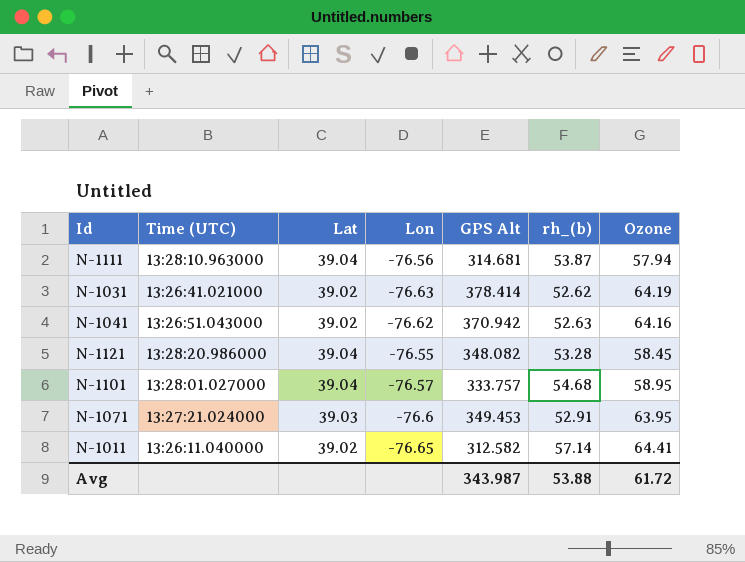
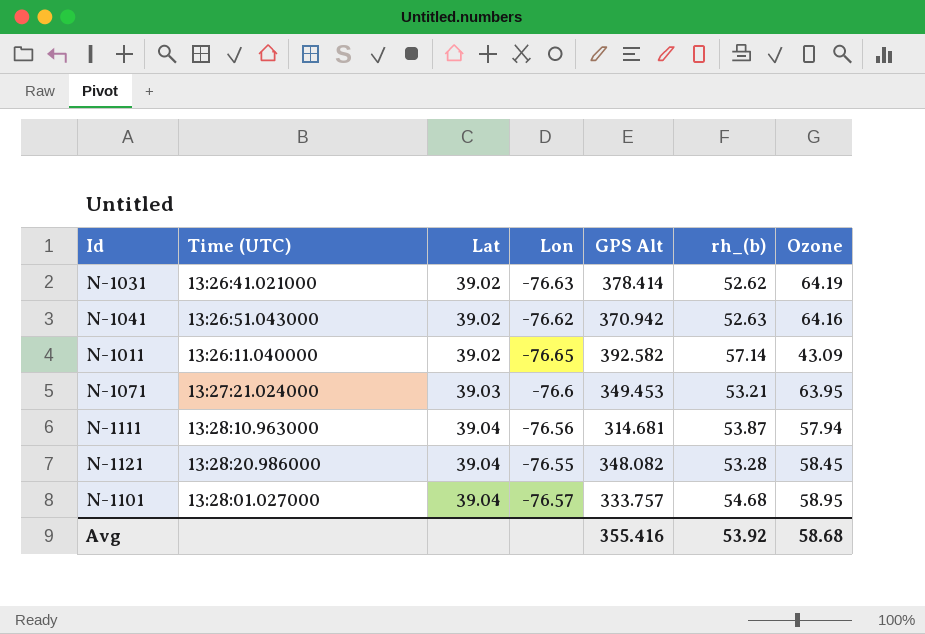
row order: none -> Lat ascending
N-1011 | GPS Alt: 312.582 -> 392.582
N-1011 | Ozone: 64.41 -> 43.09
N-1071 | rh_(b): 52.91 -> 53.21
Avg | GPS Alt: 343.987 -> 355.416
Avg | rh_(b): 53.88 -> 53.92
Avg | Ozone: 61.72 -> 58.68

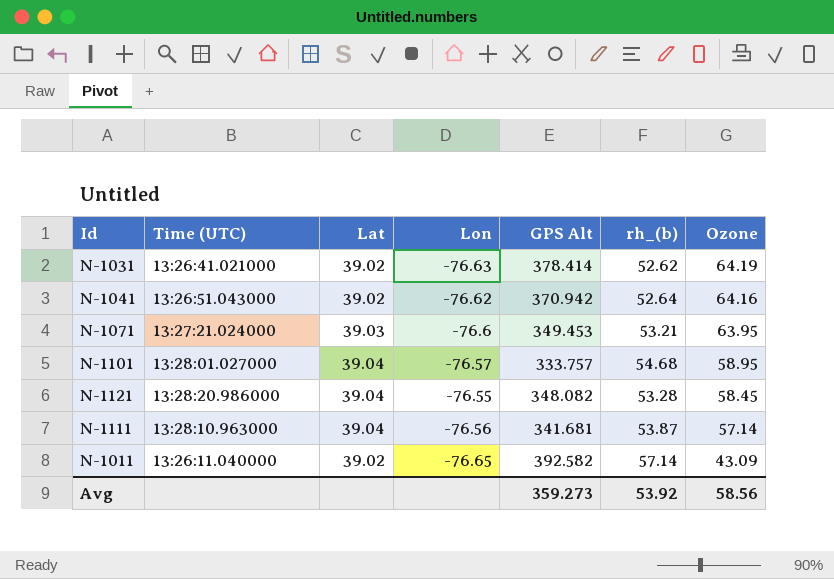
row order: Lat ascending -> Ozone descending
N-1041 | rh_(b): 52.63 -> 52.64
N-1111 | GPS Alt: 314.681 -> 341.681
N-1111 | Ozone: 57.94 -> 57.14
Avg | GPS Alt: 355.416 -> 359.273
Avg | Ozone: 58.68 -> 58.56

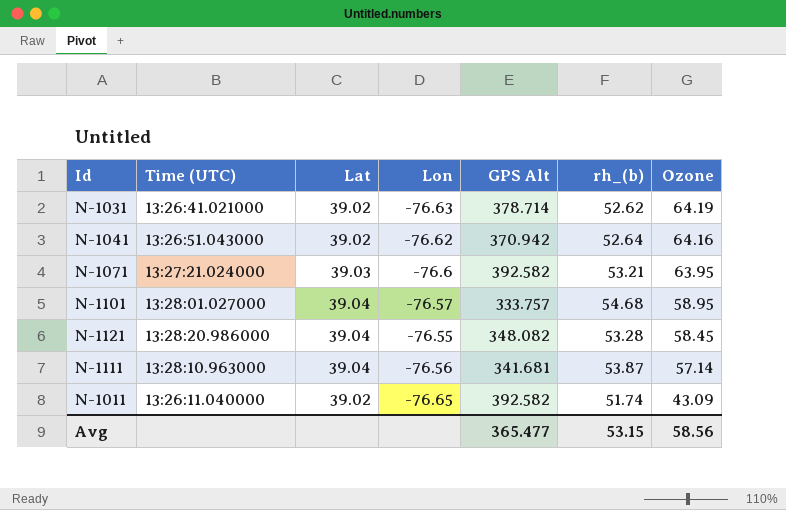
N-1031 | GPS Alt: 378.414 -> 378.714
N-1071 | GPS Alt: 349.453 -> 392.582
N-1011 | rh_(b): 57.14 -> 51.74
Avg | GPS Alt: 359.273 -> 365.477
Avg | rh_(b): 53.92 -> 53.15

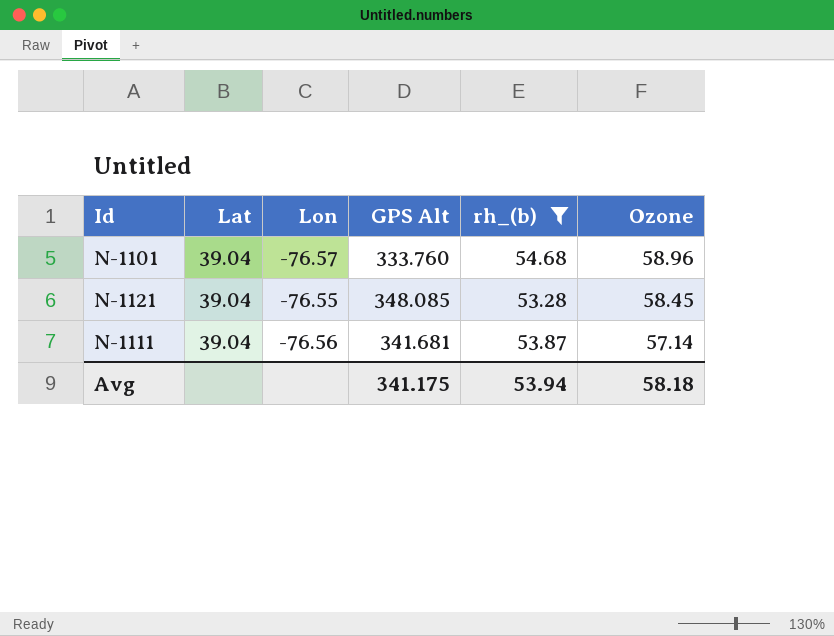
filter: none -> rh_(b) >= 53.28
column Time (UTC) | position: 2 -> none
N-1101 | GPS Alt: 333.757 -> 333.760
N-1101 | Ozone: 58.95 -> 58.96
N-1121 | GPS Alt: 348.082 -> 348.085
Avg | GPS Alt: 365.477 -> 341.175
Avg | rh_(b): 53.15 -> 53.94
Avg | Ozone: 58.56 -> 58.18

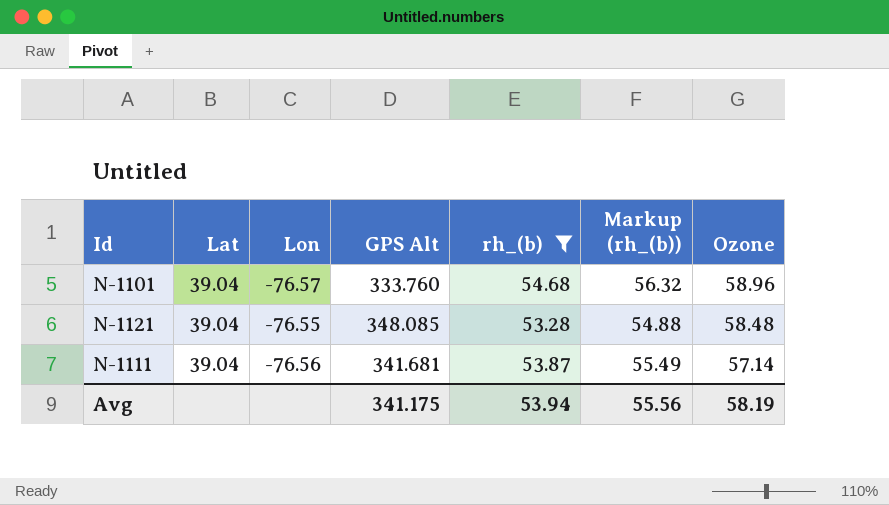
column Markup (rh_(b)) | formula: none -> [rh_(b)] * 1.03
N-1121 | Ozone: 58.45 -> 58.48
Avg | Ozone: 58.18 -> 58.19

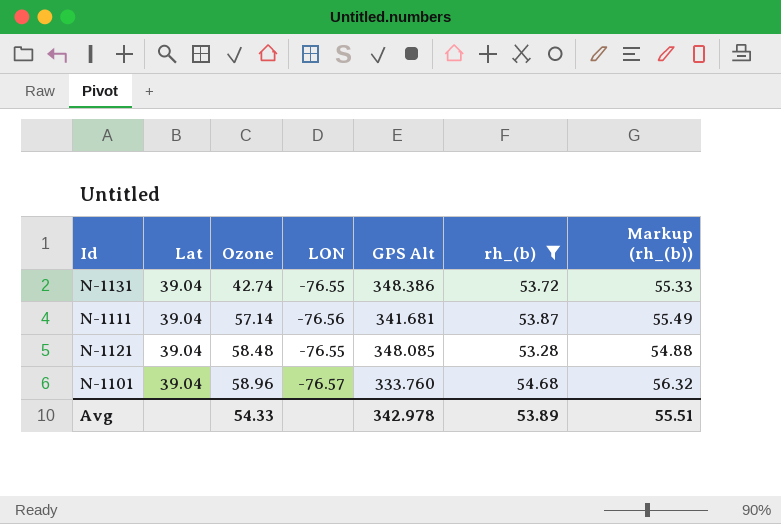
row order: Ozone descending -> Ozone ascending
column Ozone | position: 7 -> 3
column name: Lon -> LON
row N-1131: none -> 39.04 | 42.74 | -76.55 | 348.386 | 53.72 | 55.33
Avg | Ozone: 58.19 -> 54.33
Avg | GPS Alt: 341.175 -> 342.978
Avg | rh_(b): 53.94 -> 53.89
Avg | Markup (rh_(b)): 55.56 -> 55.51

